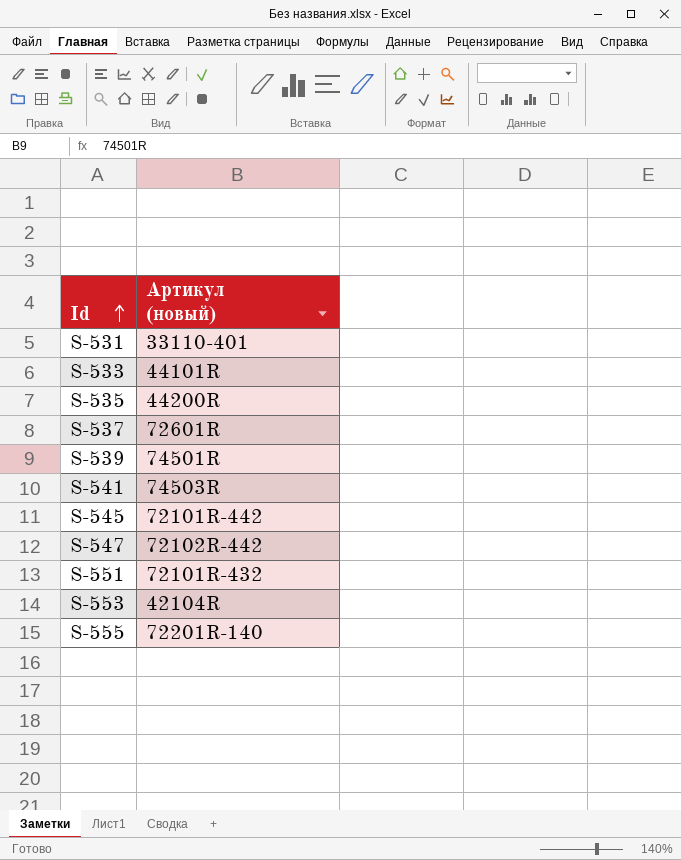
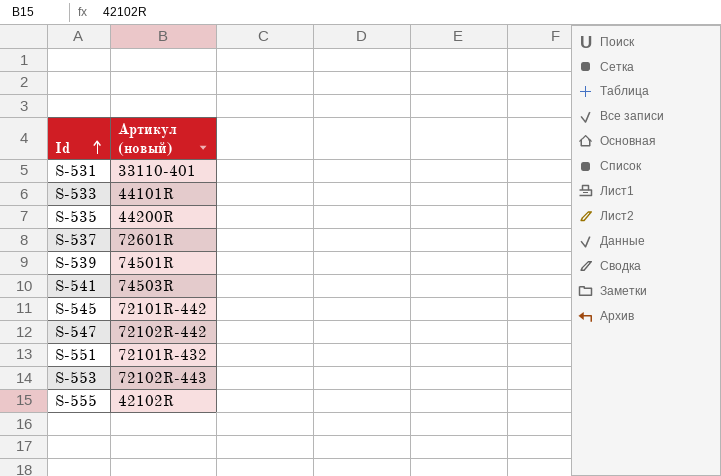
S-553 | Артикул (новый): 42104R -> 72102R-443
S-555 | Артикул (новый): 72201R-140 -> 42102R

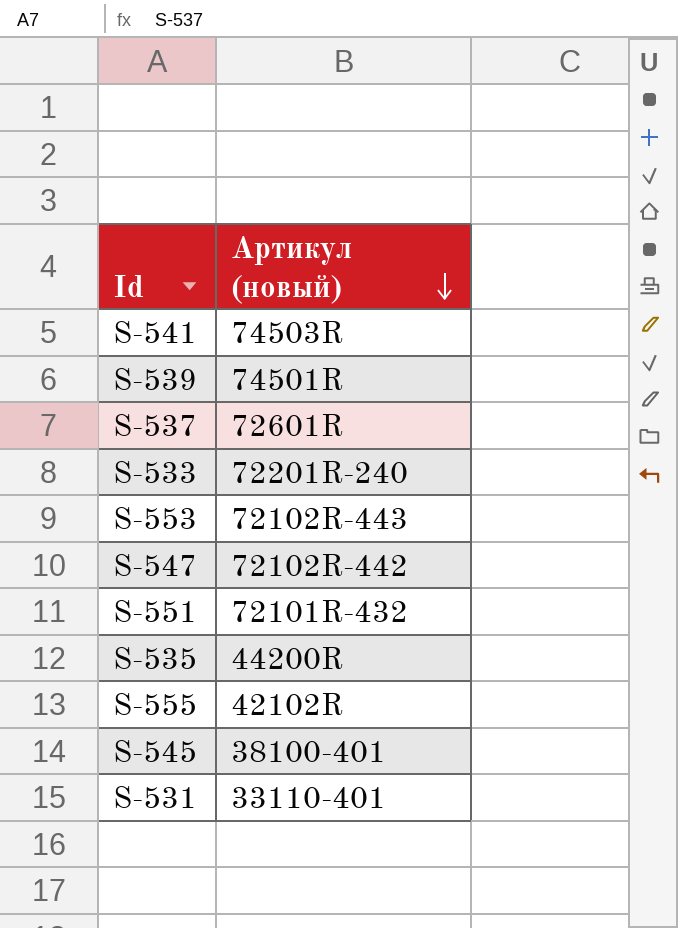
row order: Id ascending -> Артикул (новый) descending
S-533 | Артикул (новый): 44101R -> 72201R-240
S-545 | Артикул (новый): 72101R-442 -> 38100-401

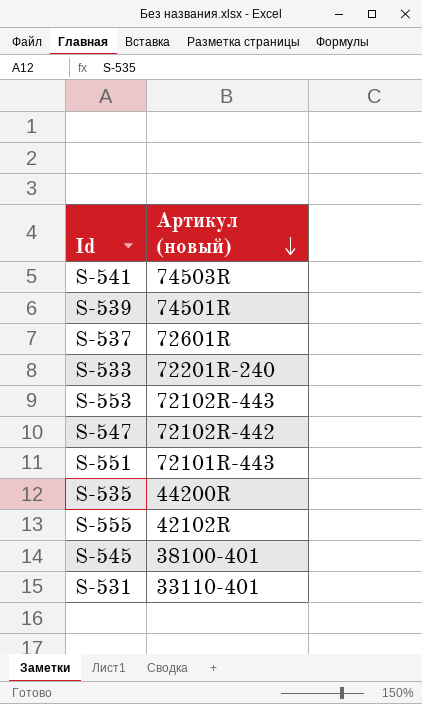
S-551 | Артикул (новый): 72101R-432 -> 72101R-443

